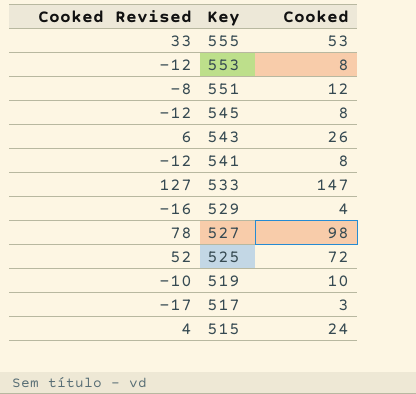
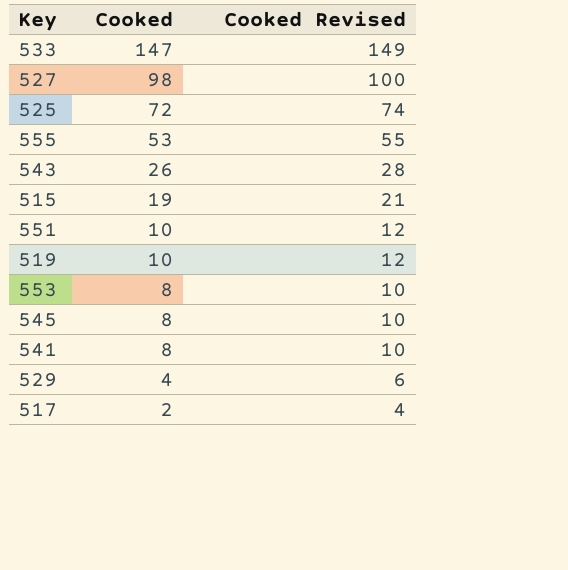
row order: Key descending -> Cooked descending
column Cooked Revised | formula: [Cooked] - 20 -> [Cooked] + 2
column Cooked Revised | position: 1 -> 3
515 | Cooked: 24 -> 19
551 | Cooked: 12 -> 10
517 | Cooked: 3 -> 2

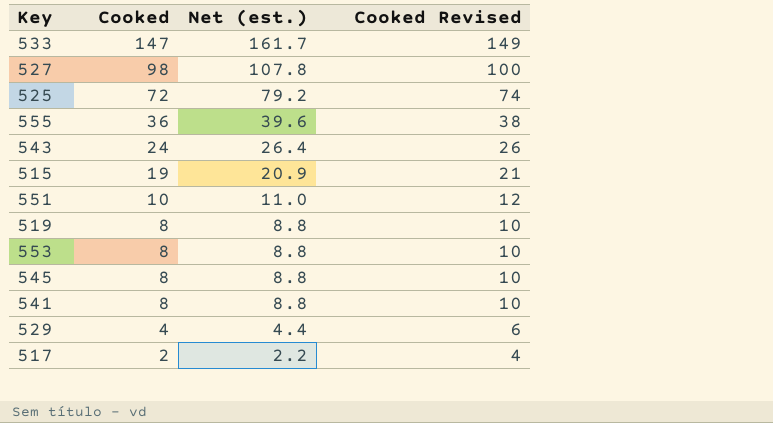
column Net (est.) | formula: none -> [Cooked] * 1.1
555 | Cooked: 53 -> 36
555 | Cooked Revised: 55 -> 38
543 | Cooked: 26 -> 24
543 | Cooked Revised: 28 -> 26
519 | Cooked: 10 -> 8
519 | Cooked Revised: 12 -> 10

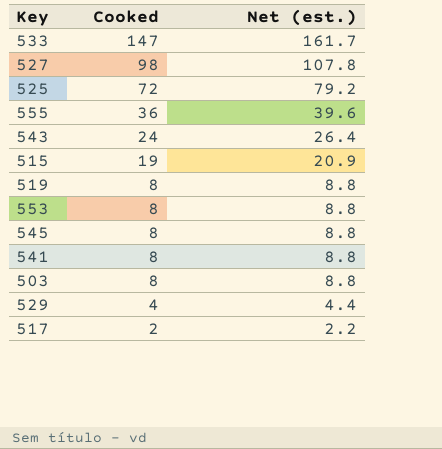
column Cooked Revised | formula: [Cooked] + 2 -> none
row 551: 10 | 11.0 | 12 -> none
row 503: none -> 8 | 8.8

